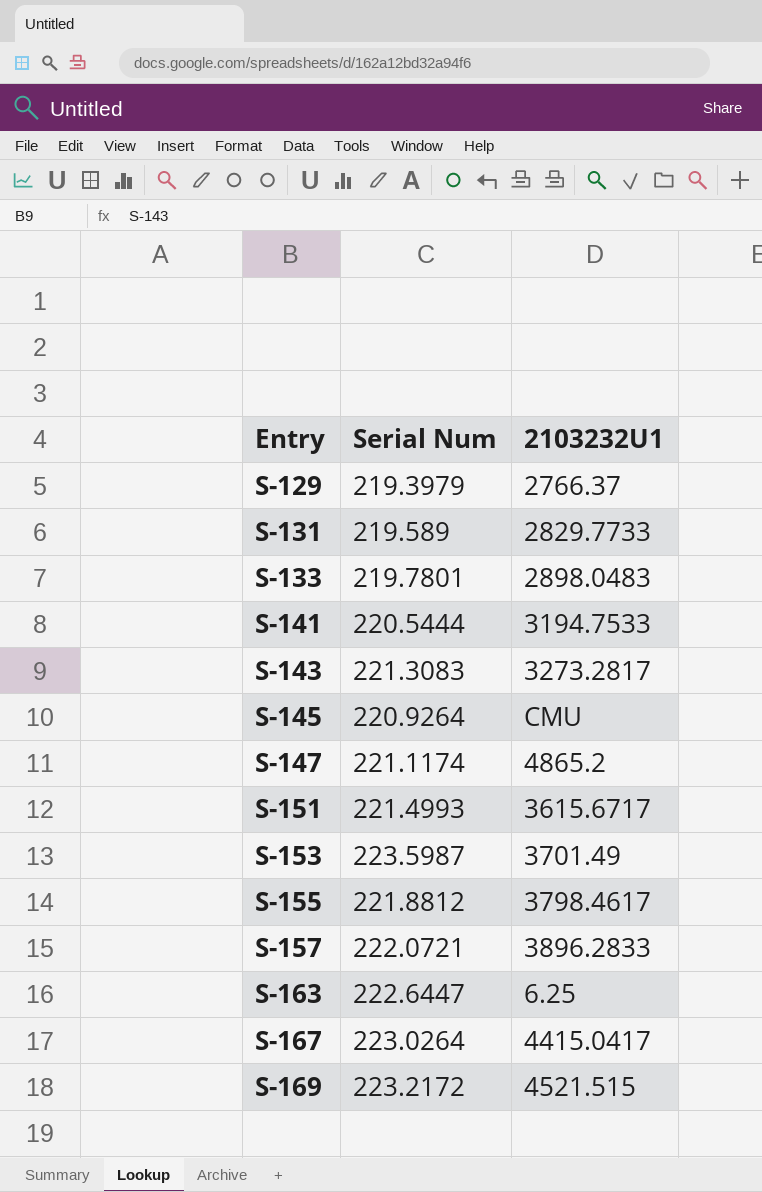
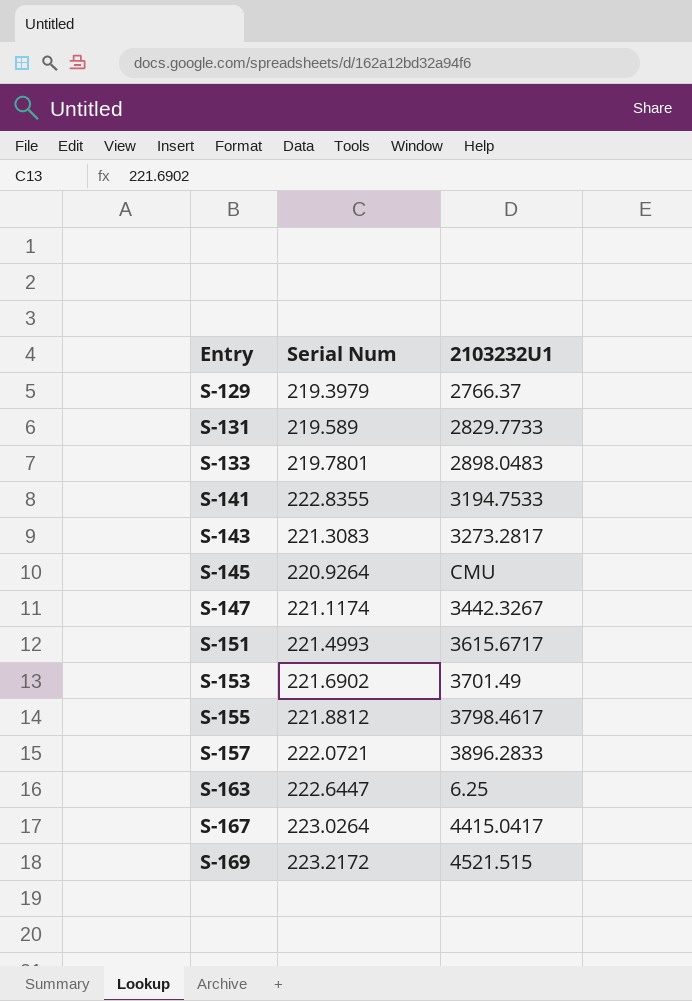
S-141 | Serial Num: 220.5444 -> 222.8355
S-147 | 2103232U1: 4865.2 -> 3442.3267
S-153 | Serial Num: 223.5987 -> 221.6902

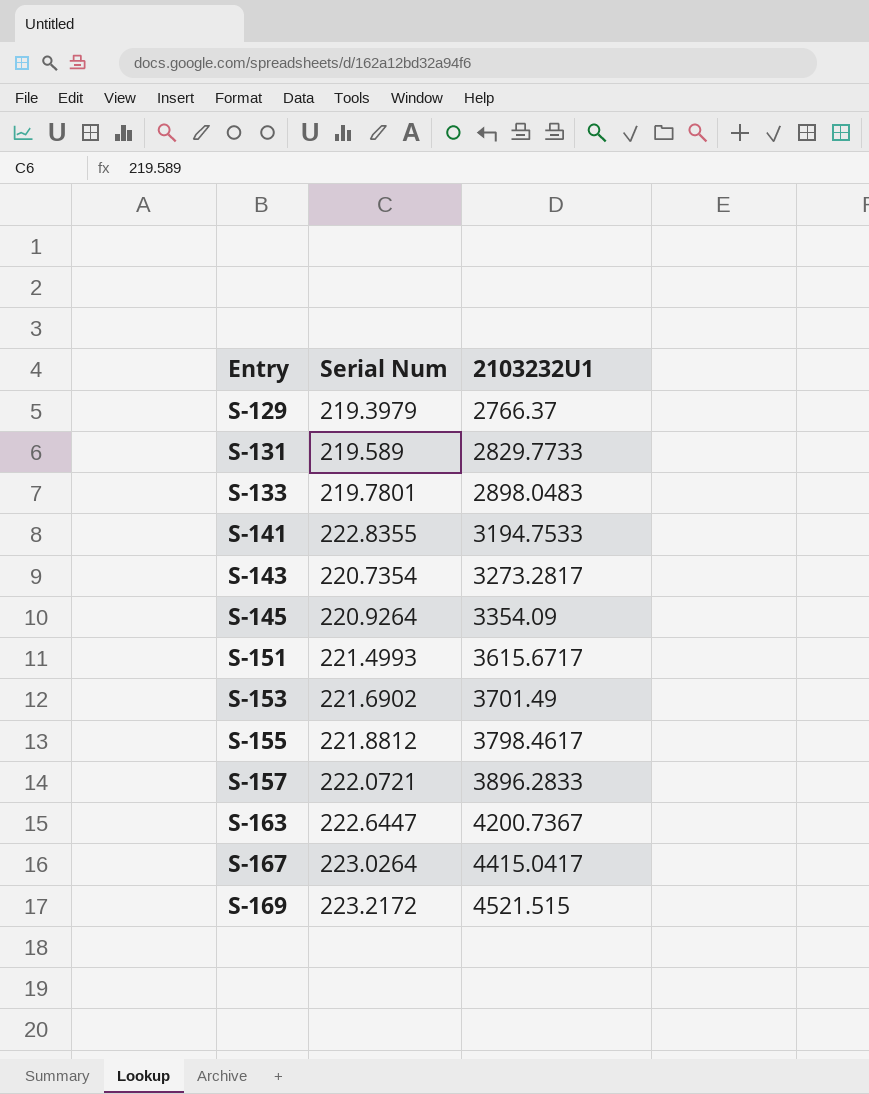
row S-147: 221.1174 | 3442.3267 -> none
S-143 | Serial Num: 221.3083 -> 220.7354
S-145 | 2103232U1: CMU -> 3354.09
S-163 | 2103232U1: 6.25 -> 4200.7367

